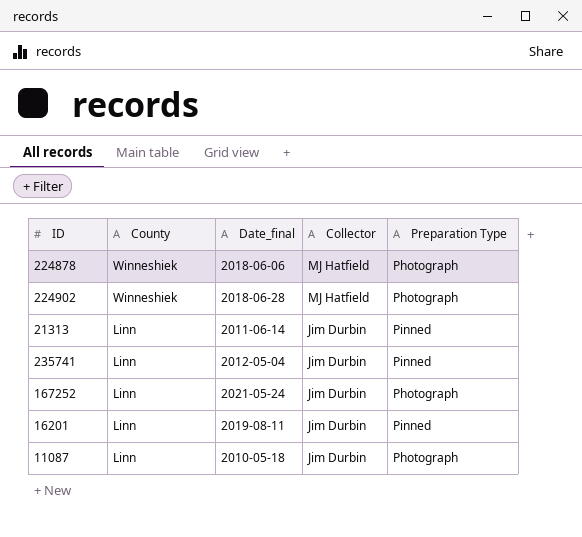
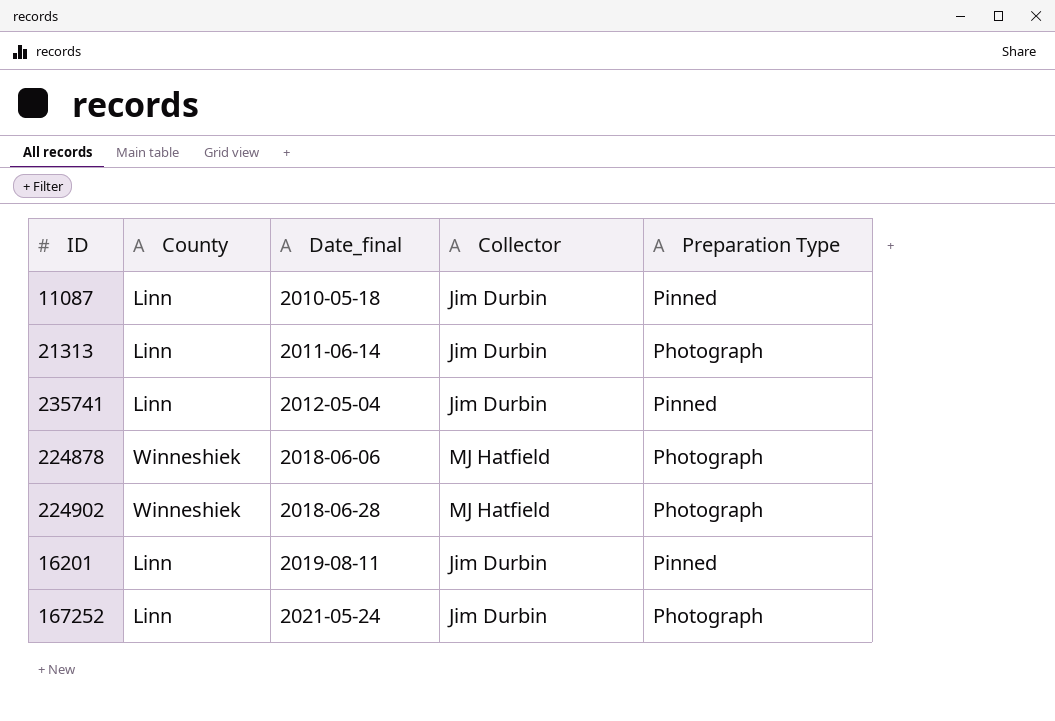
row order: County descending -> Date_final ascending
11087 | Preparation Type: Photograph -> Pinned
21313 | Preparation Type: Pinned -> Photograph

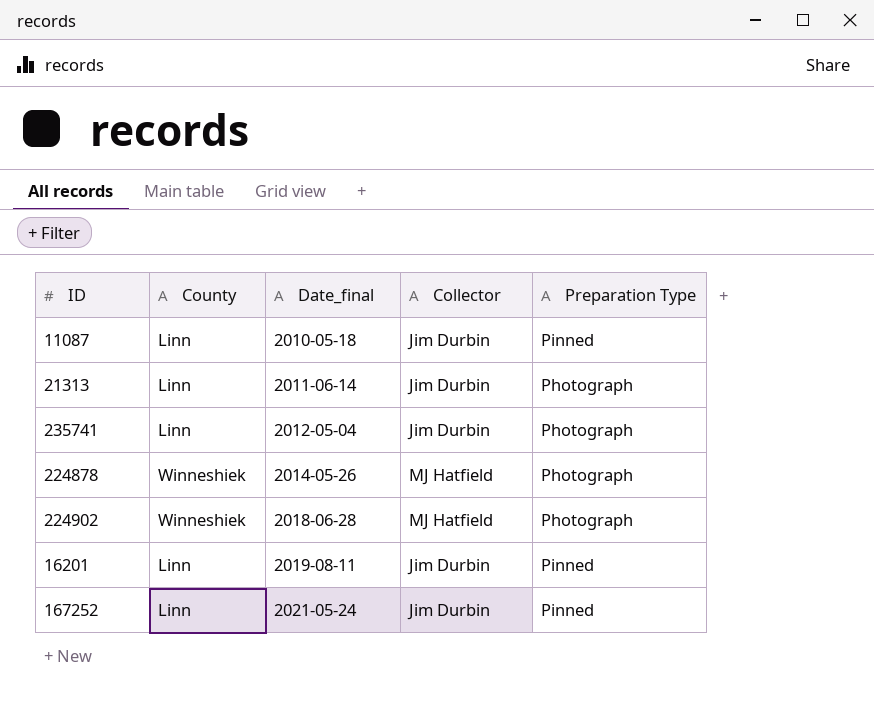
235741 | Preparation Type: Pinned -> Photograph
224878 | Date_final: 2018-06-06 -> 2014-05-26
167252 | Preparation Type: Photograph -> Pinned

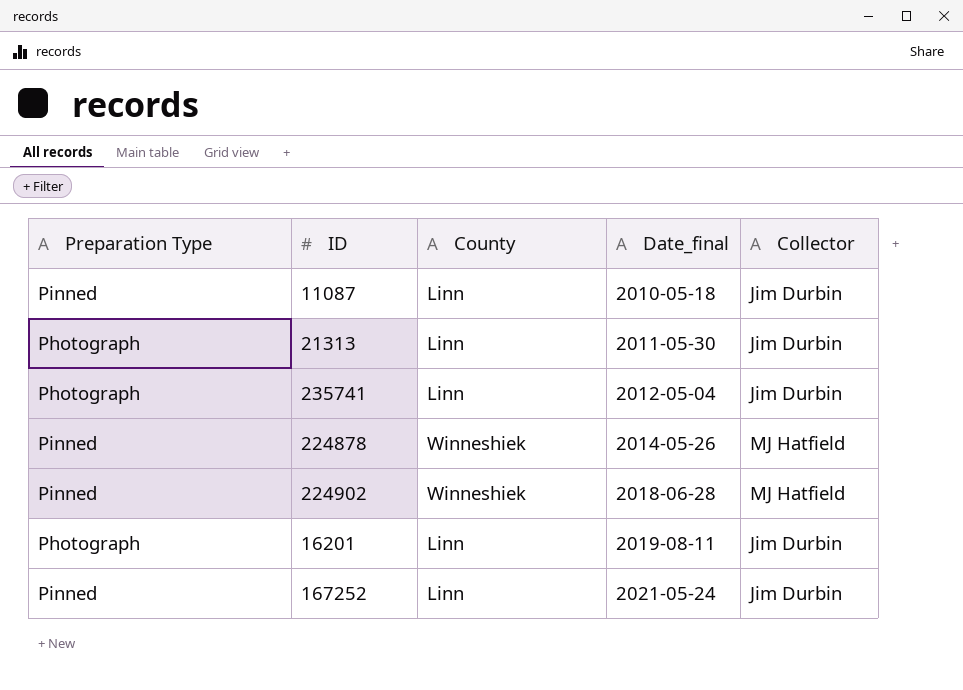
column Preparation Type | position: 5 -> 1
21313 | Date_final: 2011-06-14 -> 2011-05-30
224878 | Preparation Type: Photograph -> Pinned
224902 | Preparation Type: Photograph -> Pinned
16201 | Preparation Type: Pinned -> Photograph

